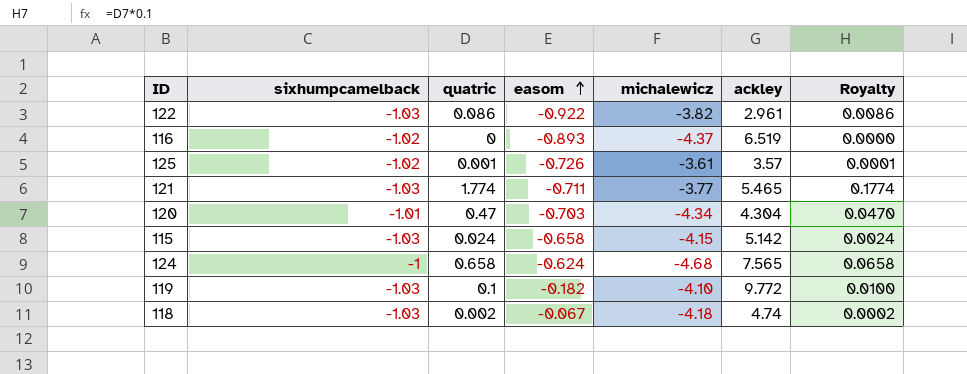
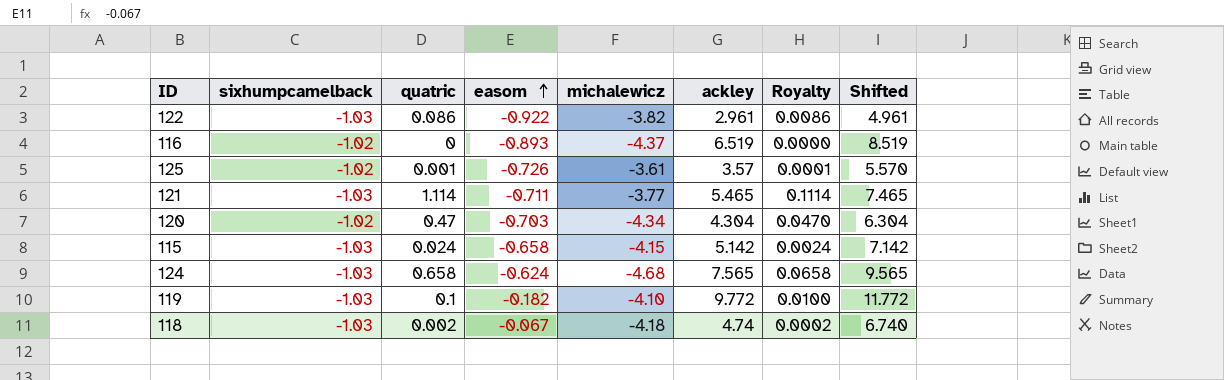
column Shifted | formula: none -> [ackley] + 2
121 | quatric: 1.774 -> 1.114
121 | Royalty: 0.1774 -> 0.1114
120 | sixhumpcamelback: -1.01 -> -1.02
124 | sixhumpcamelback: -1 -> -1.03

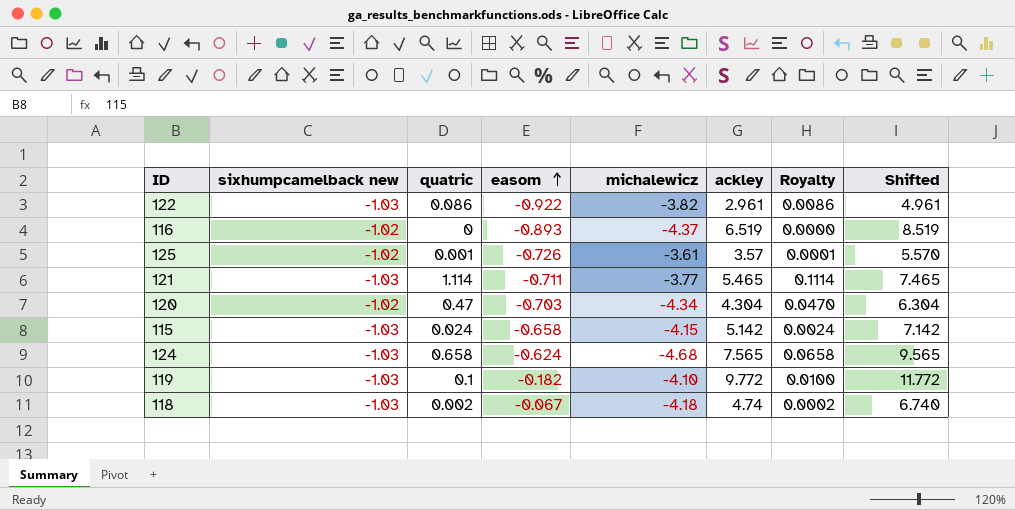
column name: sixhumpcamelback -> sixhumpcamelback new

